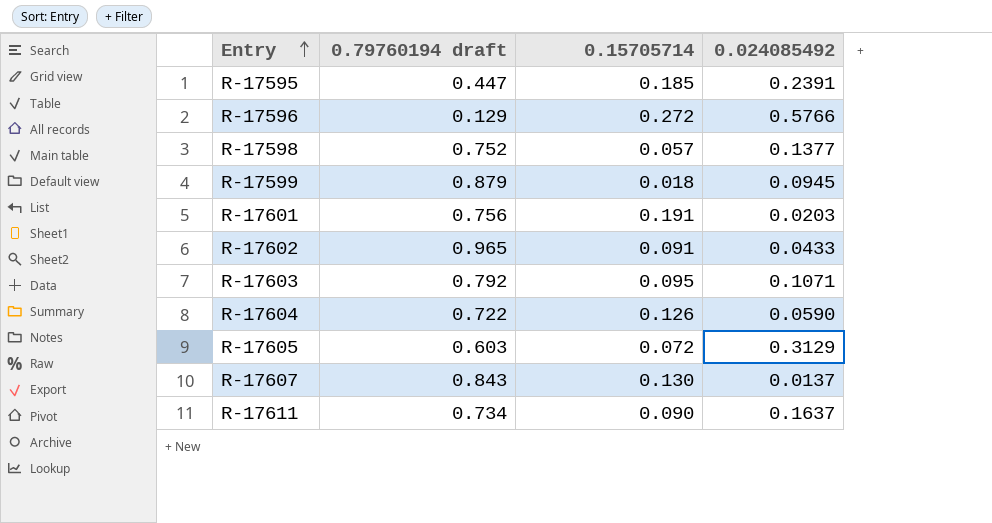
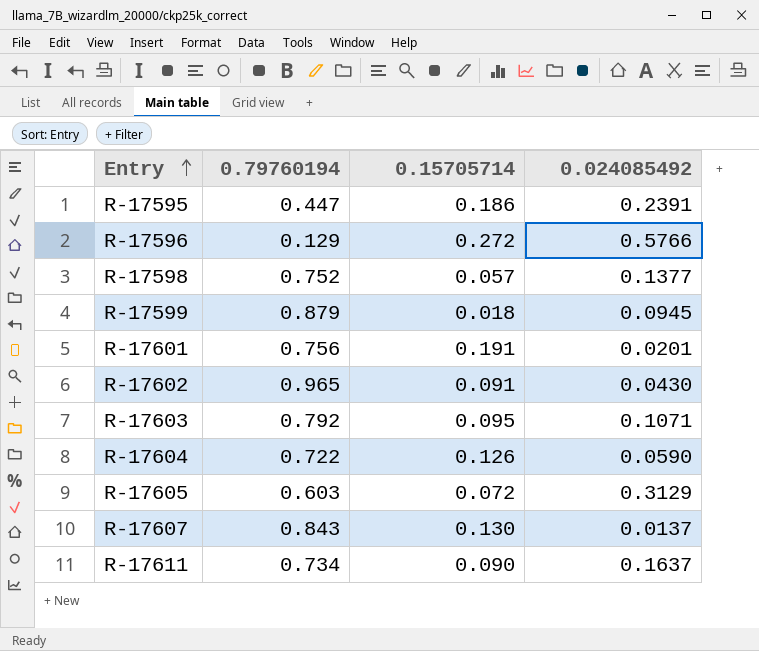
column name: 0.79760194 draft -> 0.79760194
R-17595 | 0.15705714: 0.185 -> 0.186
R-17601 | 0.024085492: 0.0203 -> 0.0201
R-17602 | 0.024085492: 0.0433 -> 0.0430

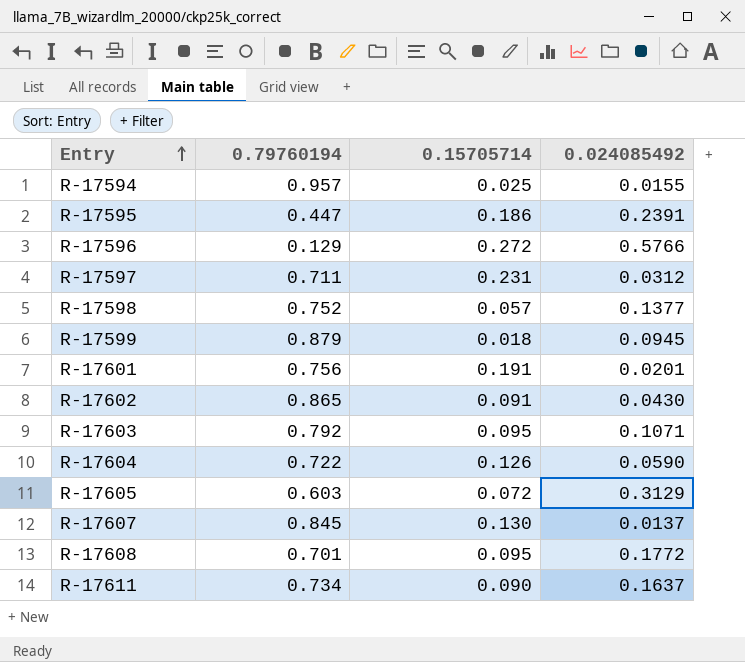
row R-17594: none -> 0.957 | 0.025 | 0.0155
row R-17597: none -> 0.711 | 0.231 | 0.0312
R-17602 | 0.79760194: 0.965 -> 0.865
R-17607 | 0.79760194: 0.843 -> 0.845
row R-17608: none -> 0.701 | 0.095 | 0.1772

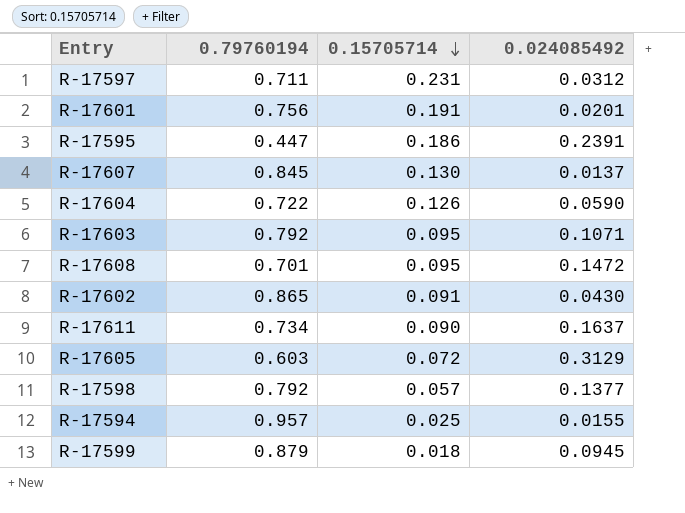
row order: Entry ascending -> 0.15705714 descending
row R-17596: 0.129 | 0.272 | 0.5766 -> none
R-17608 | 0.024085492: 0.1772 -> 0.1472
R-17598 | 0.79760194: 0.752 -> 0.792

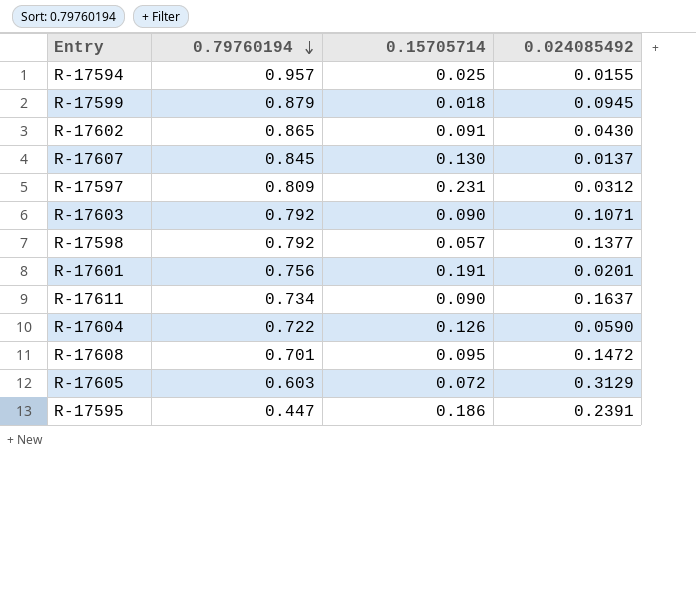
row order: 0.15705714 descending -> 0.79760194 descending
R-17597 | 0.79760194: 0.711 -> 0.809
R-17603 | 0.15705714: 0.095 -> 0.090

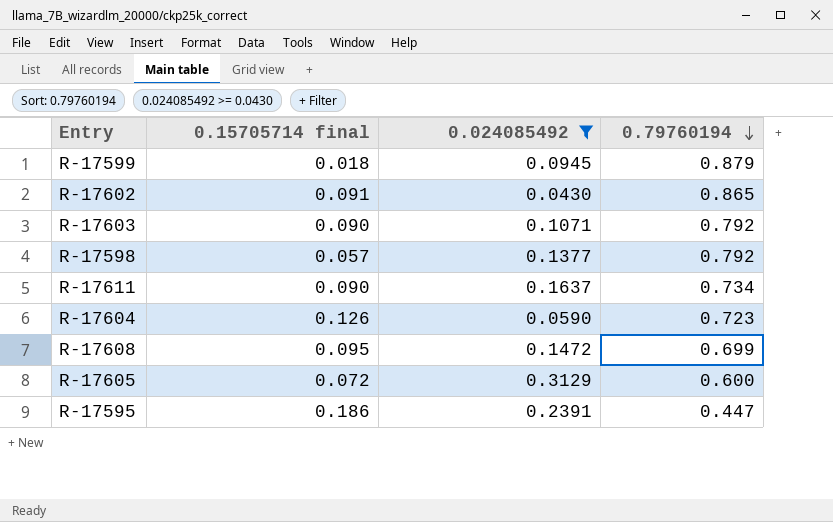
filter: none -> 0.024085492 >= 0.0430
column name: 0.15705714 -> 0.15705714 final
column 0.79760194 | position: 2 -> 4
R-17604 | 0.79760194: 0.722 -> 0.723
R-17608 | 0.79760194: 0.701 -> 0.699
R-17605 | 0.79760194: 0.603 -> 0.600

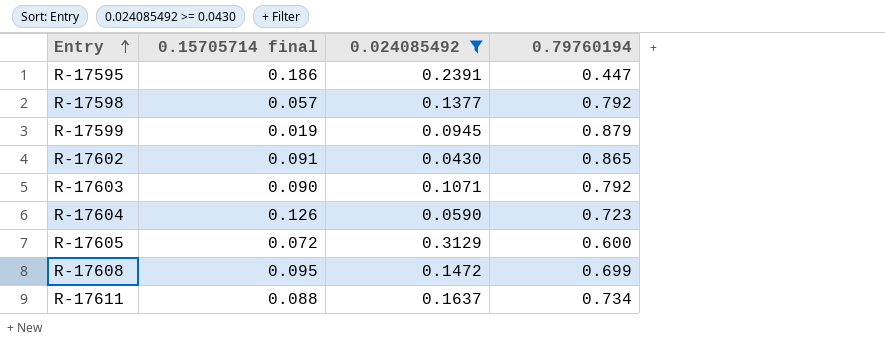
row order: 0.79760194 descending -> Entry ascending
R-17599 | 0.15705714 final: 0.018 -> 0.019
R-17611 | 0.15705714 final: 0.090 -> 0.088

